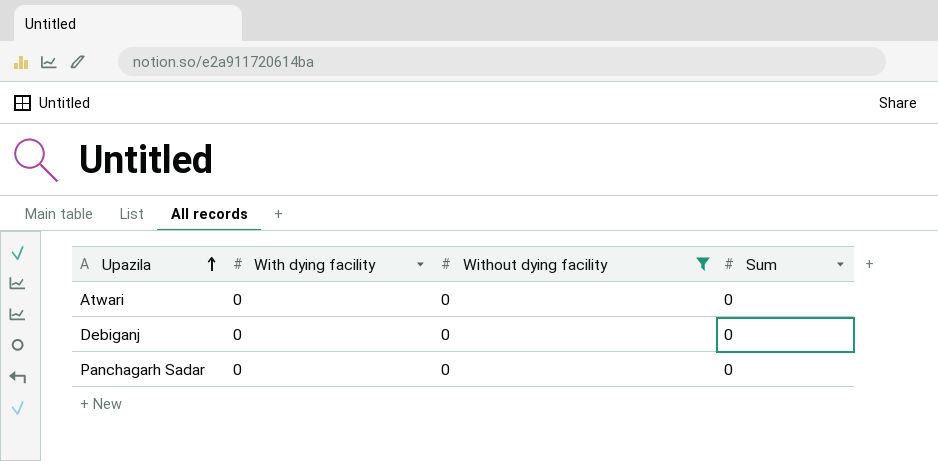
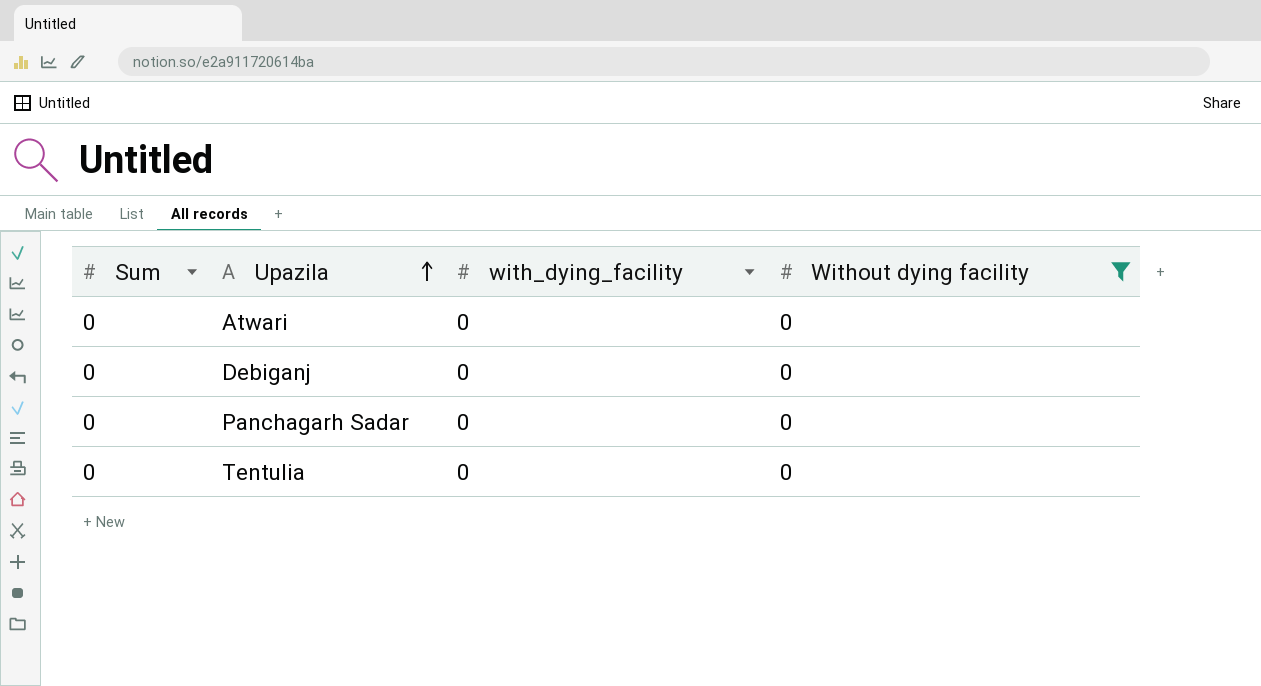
column Sum | position: 4 -> 1
column name: With dying facility -> with_dying_facility
row Tentulia: none -> 0 | 0 | 0

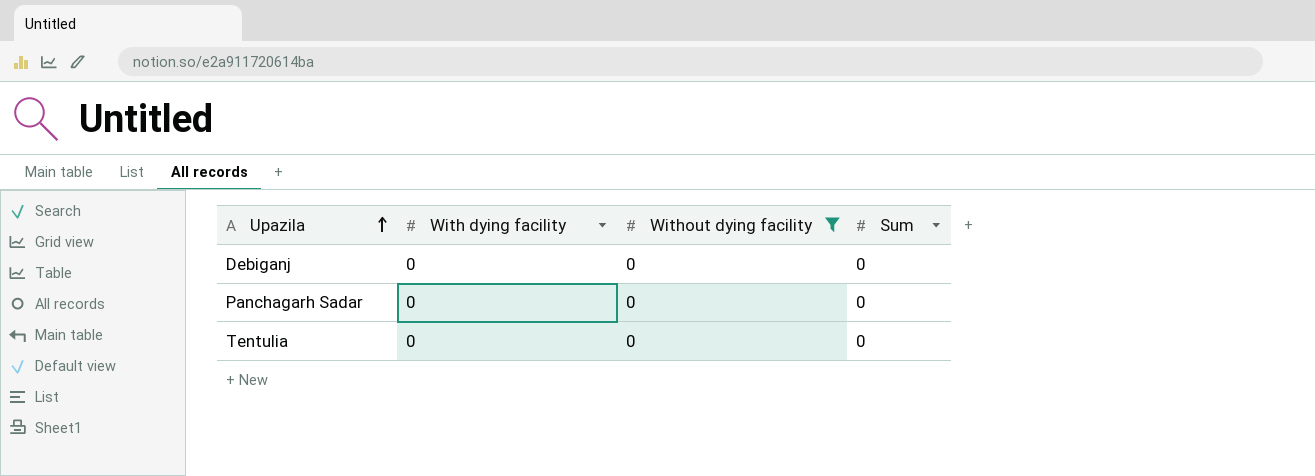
column name: with_dying_facility -> With dying facility
column Sum | position: 1 -> 4
row Atwari: 0 | 0 | 0 -> none

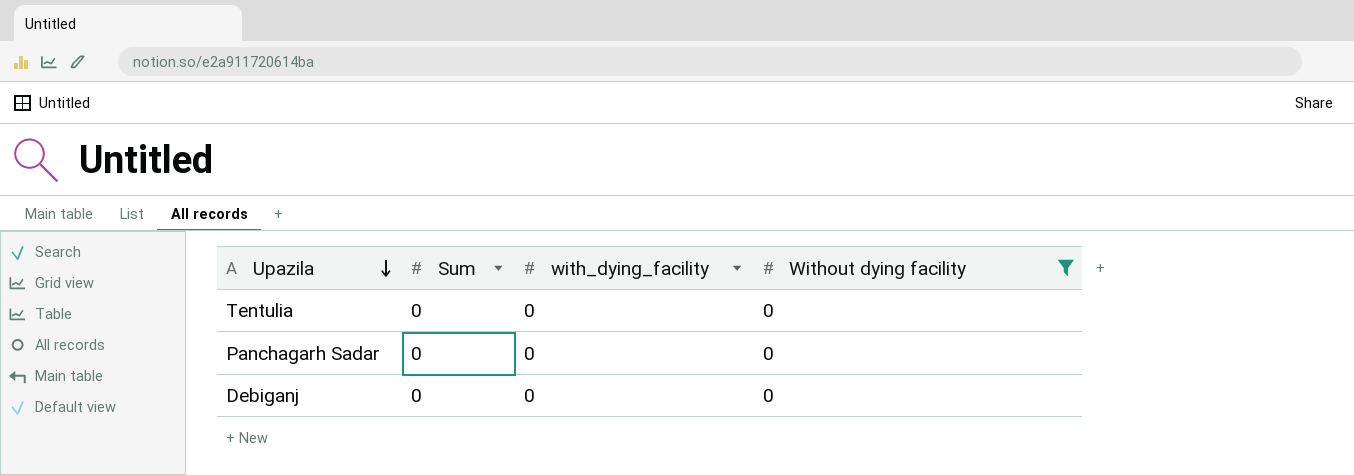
row order: Upazila ascending -> Upazila descending
column Sum | position: 4 -> 2
column name: With dying facility -> with_dying_facility

